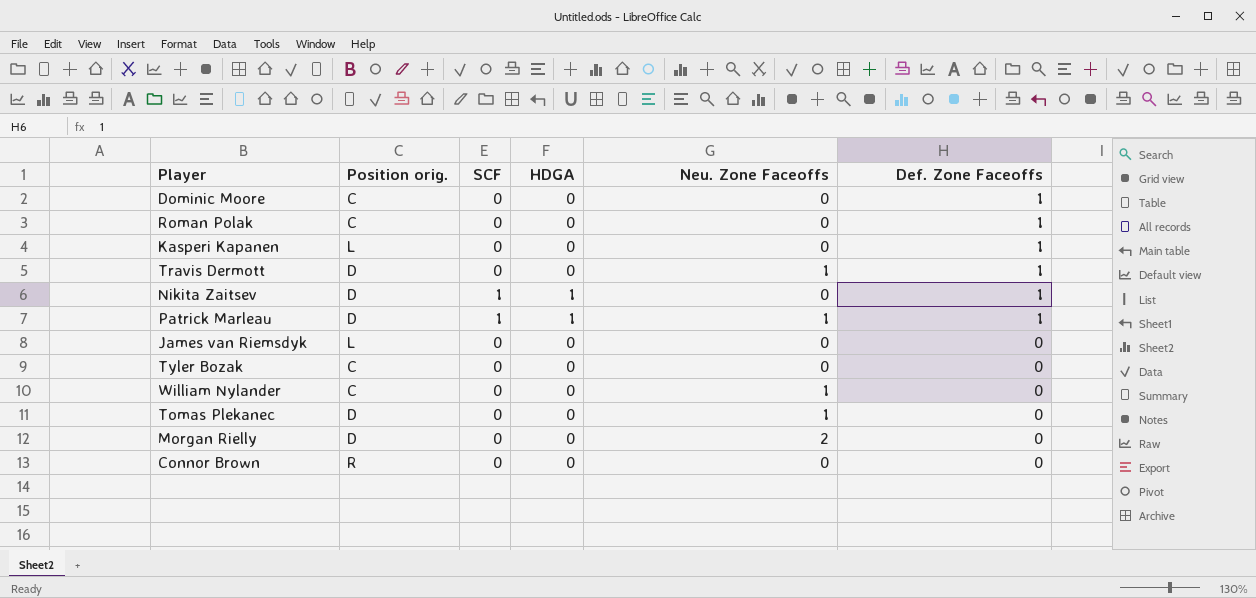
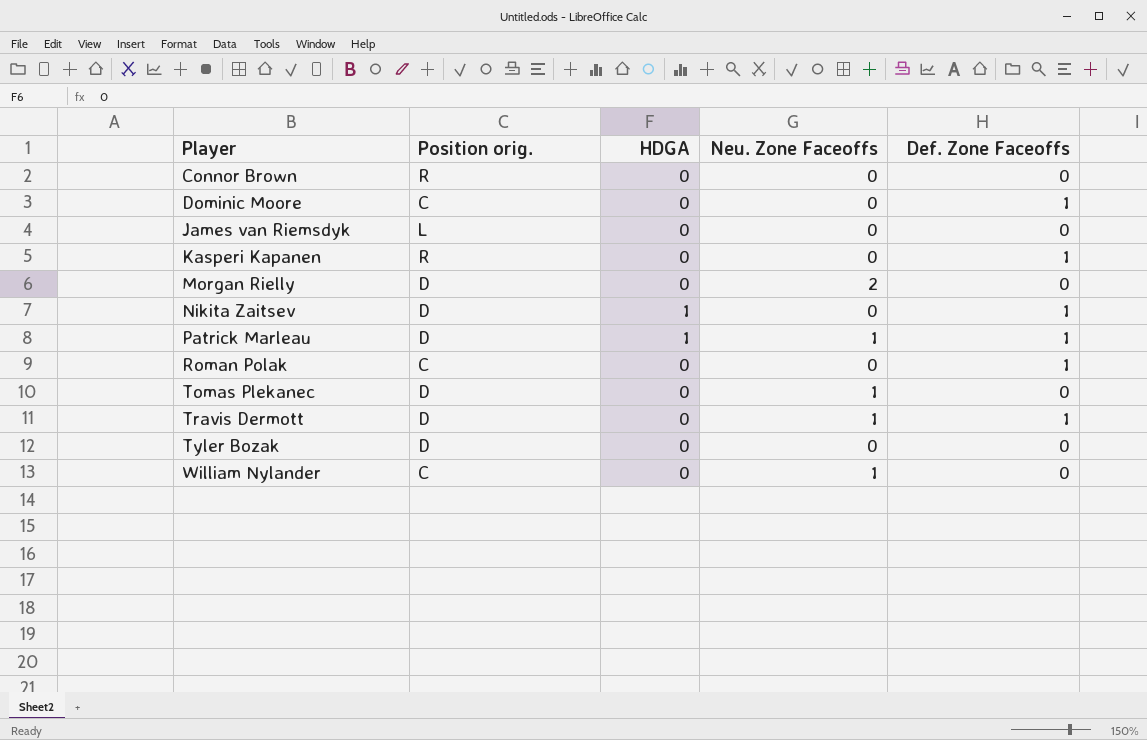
row order: Def. Zone Faceoffs descending -> Player ascending
column SCF | position: 3 -> none
Kasperi Kapanen | Position orig.: L -> R
Tyler Bozak | Position orig.: C -> D

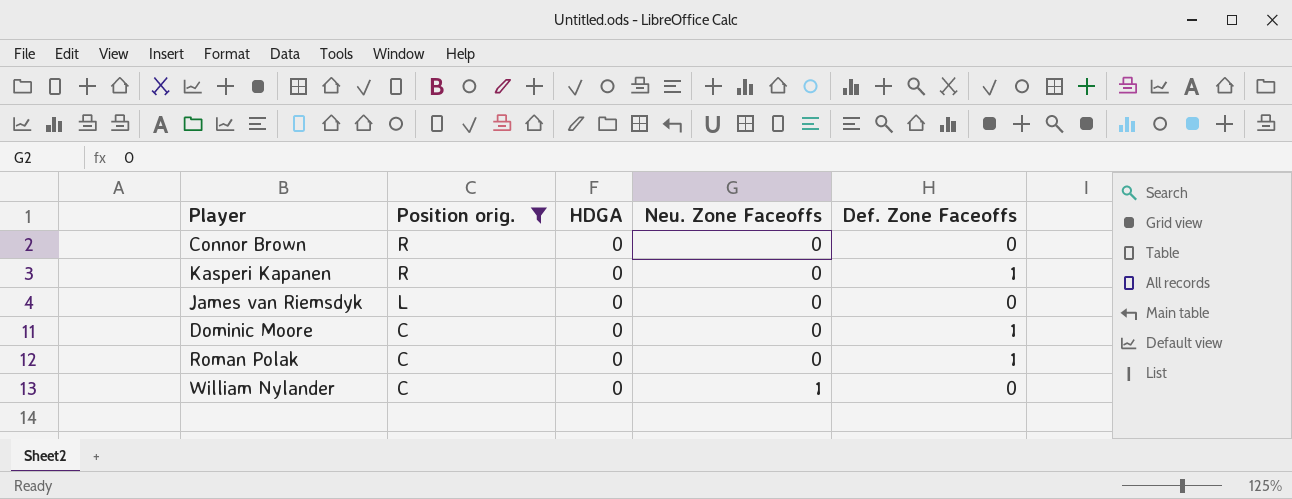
filter: none -> Position orig. != D
row order: Player ascending -> Position orig. descending

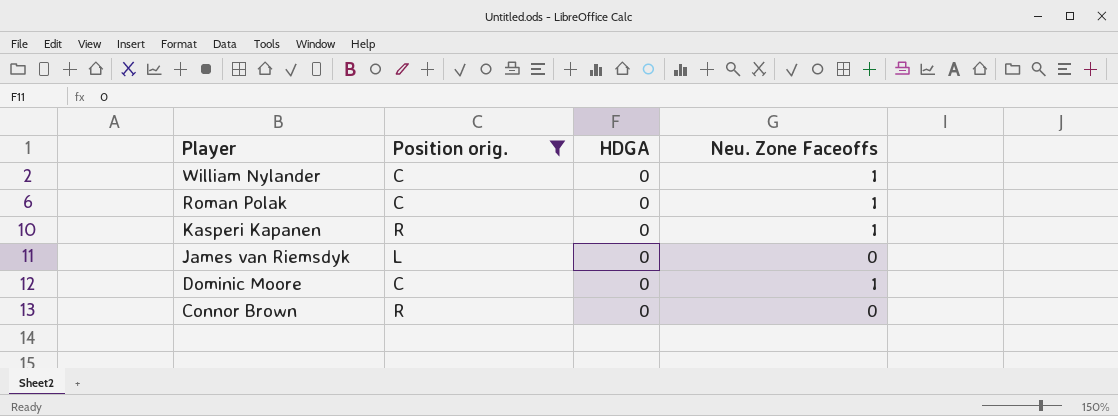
row order: Position orig. descending -> Player descending
column Def. Zone Faceoffs | position: 5 -> none
Roman Polak | Neu. Zone Faceoffs: 0 -> 1
Kasperi Kapanen | Neu. Zone Faceoffs: 0 -> 1
Dominic Moore | Neu. Zone Faceoffs: 0 -> 1

